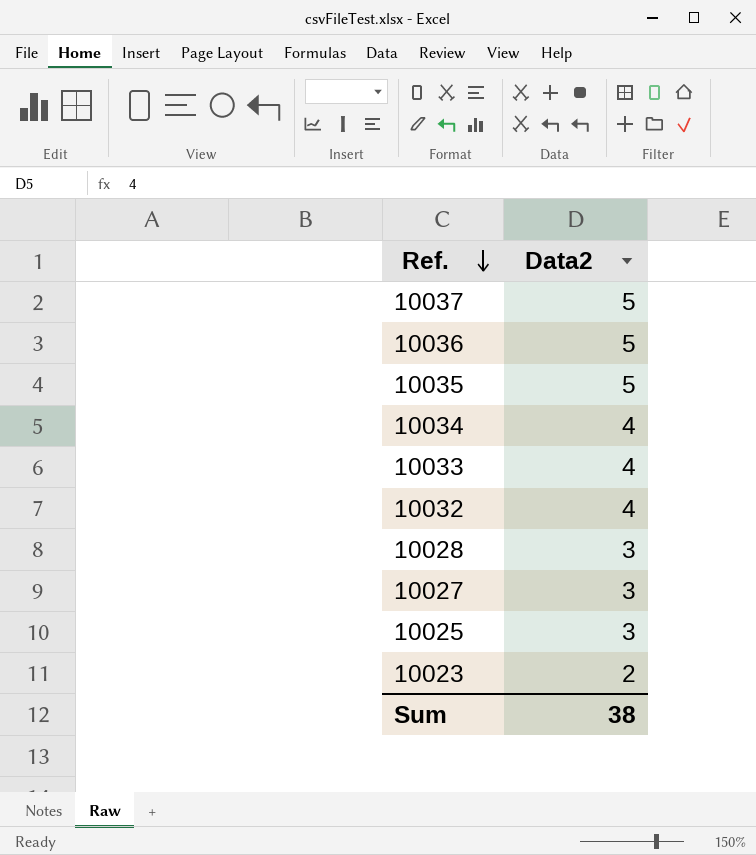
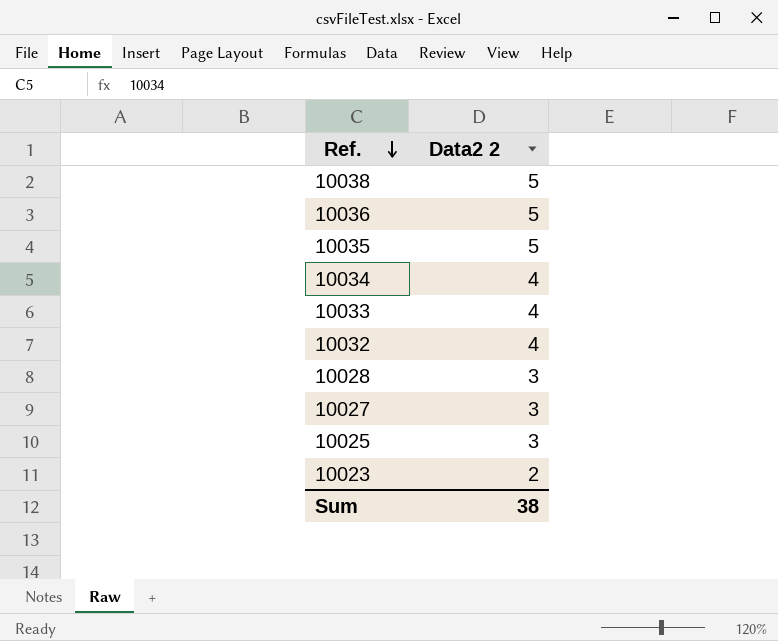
column name: Data2 -> Data2 2
row 10037: 5 -> none
row 10038: none -> 5

